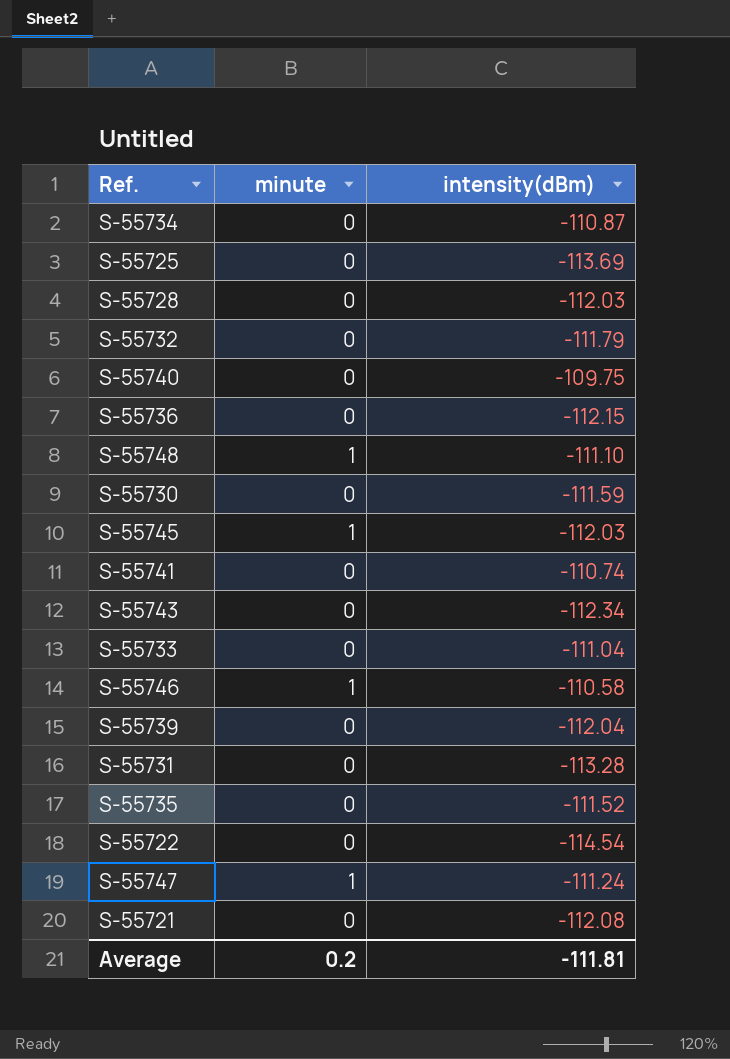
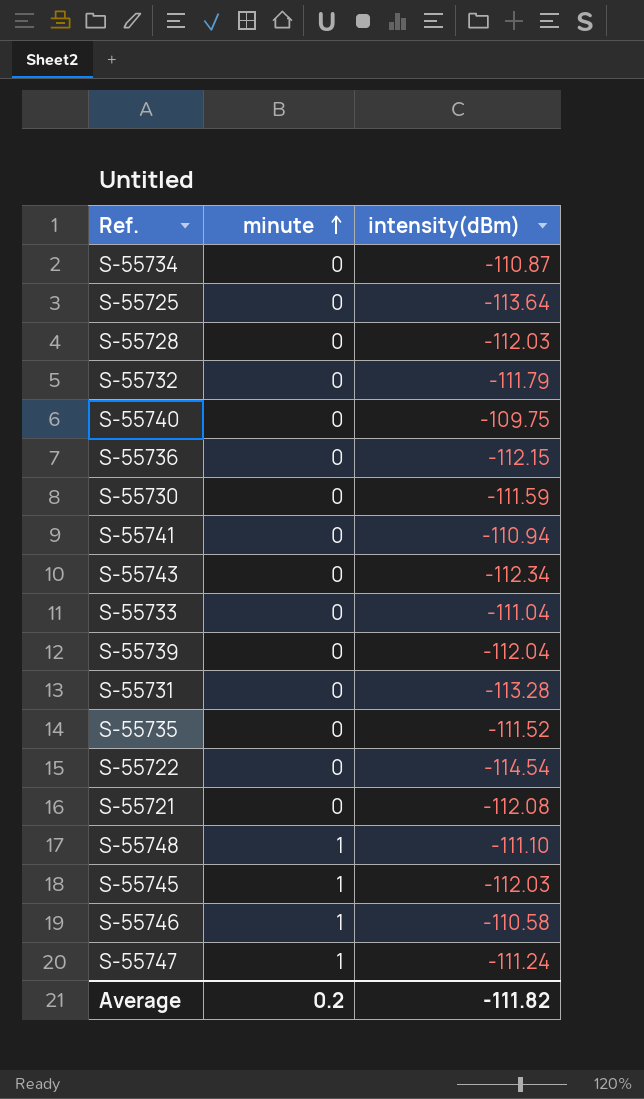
row order: none -> minute ascending
S-55725 | intensity(dBm): -113.69 -> -113.64
S-55741 | intensity(dBm): -110.74 -> -110.94
Average | intensity(dBm): -111.81 -> -111.82

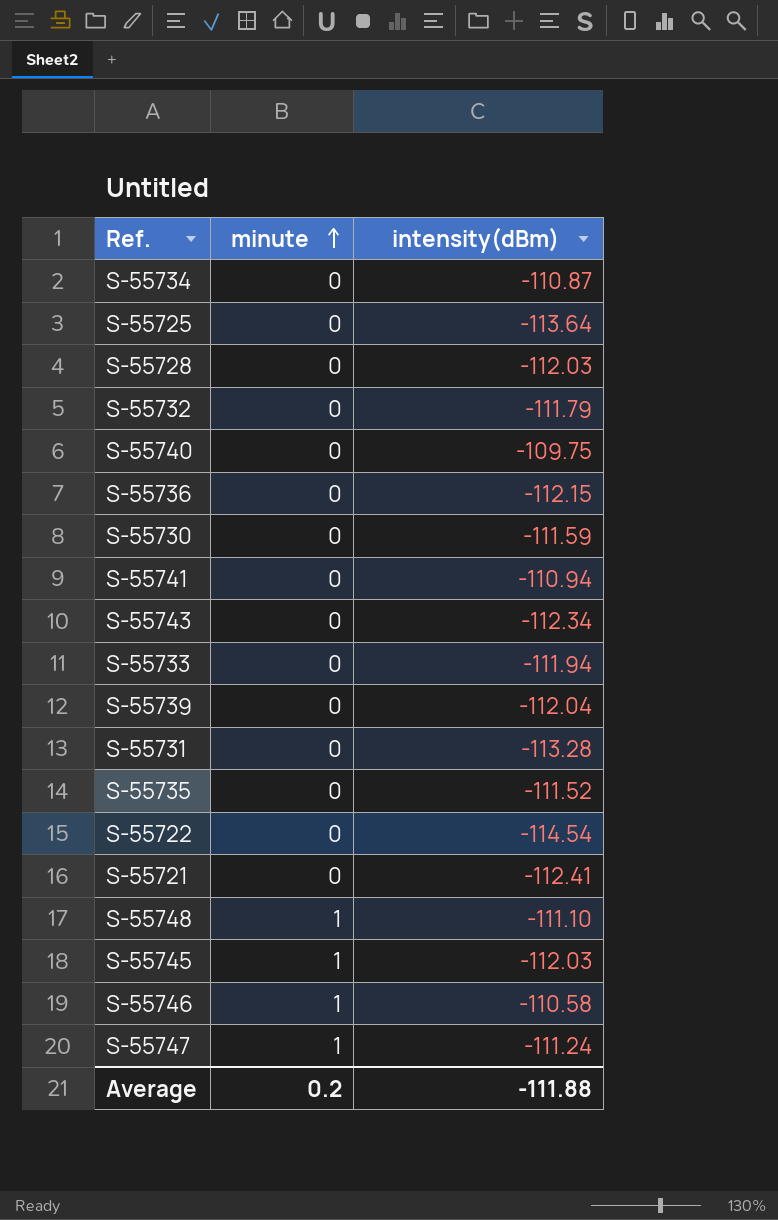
S-55733 | intensity(dBm): -111.04 -> -111.94
S-55721 | intensity(dBm): -112.08 -> -112.41
Average | intensity(dBm): -111.82 -> -111.88

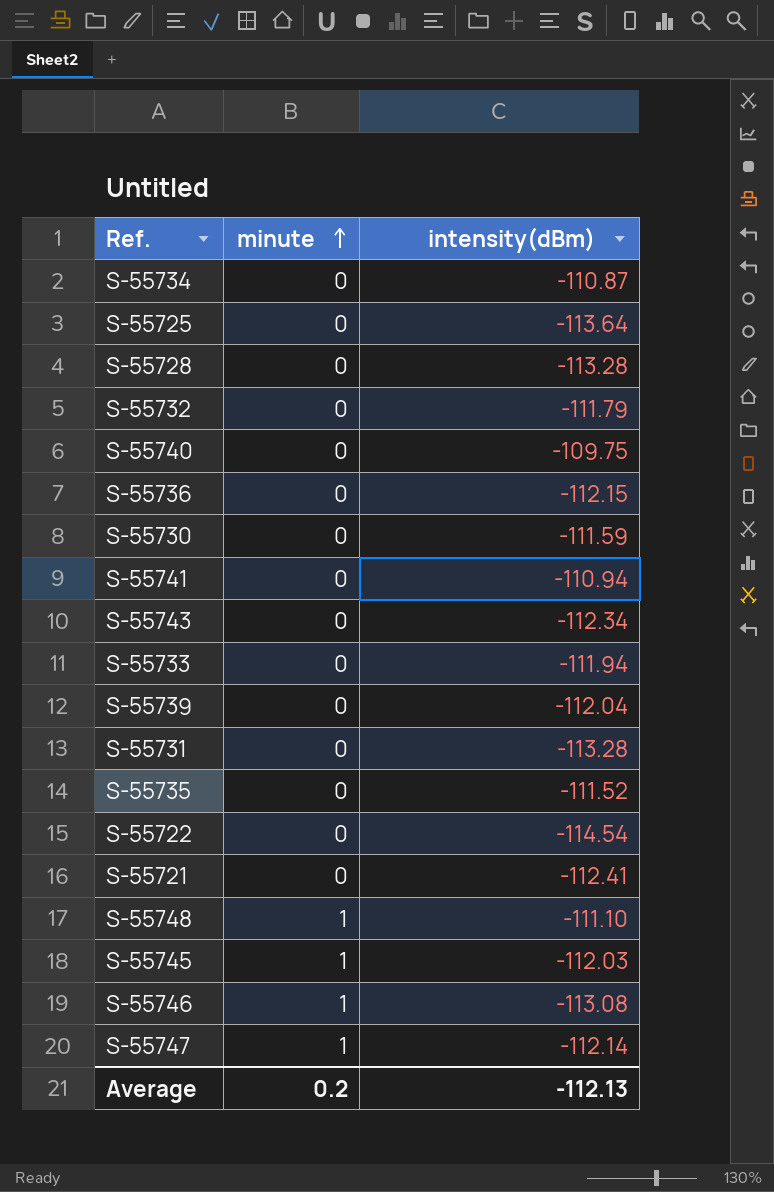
S-55728 | intensity(dBm): -112.03 -> -113.28
S-55746 | intensity(dBm): -110.58 -> -113.08
S-55747 | intensity(dBm): -111.24 -> -112.14
Average | intensity(dBm): -111.88 -> -112.13

